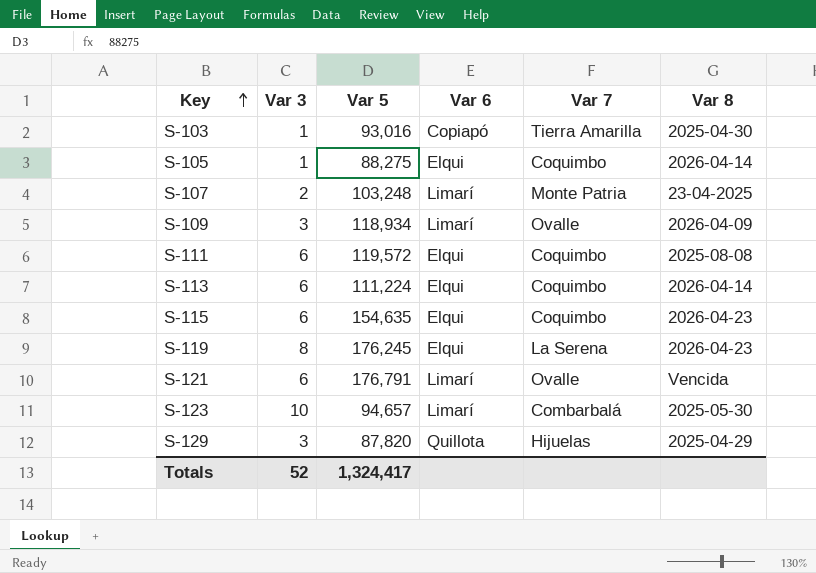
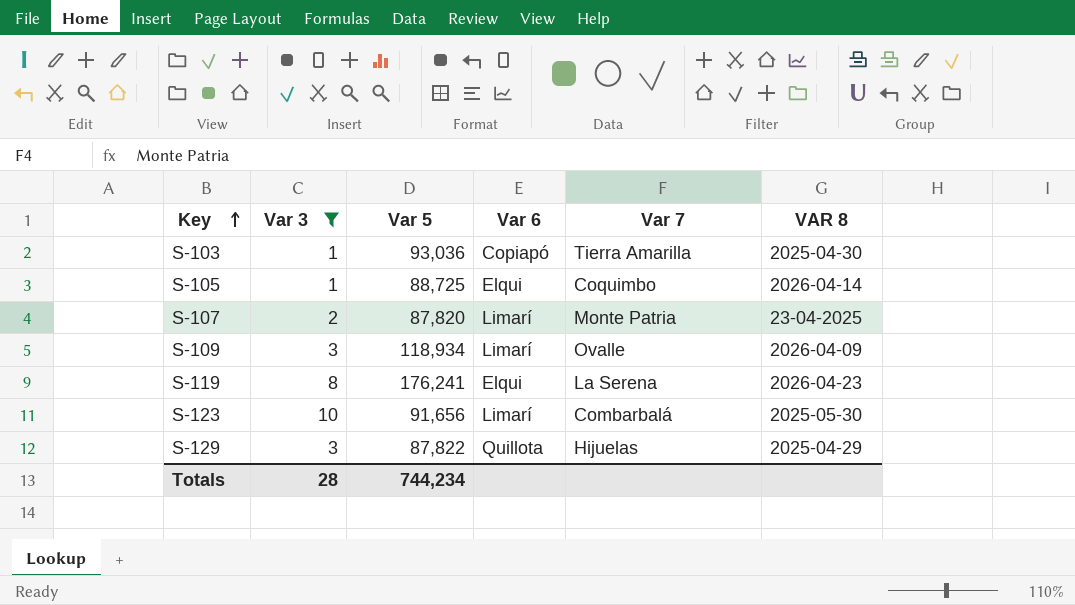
filter: none -> Var 3 != 6
column name: Var 8 -> VAR 8
S-103 | Var 5: 93,016 -> 93,036
S-105 | Var 5: 88,275 -> 88,725
S-107 | Var 5: 103,248 -> 87,820
S-119 | Var 5: 176,245 -> 176,241
S-123 | Var 5: 94,657 -> 91,656
S-129 | Var 5: 87,820 -> 87,822
Totals | Var 3: 52 -> 28
Totals | Var 5: 1,324,417 -> 744,234

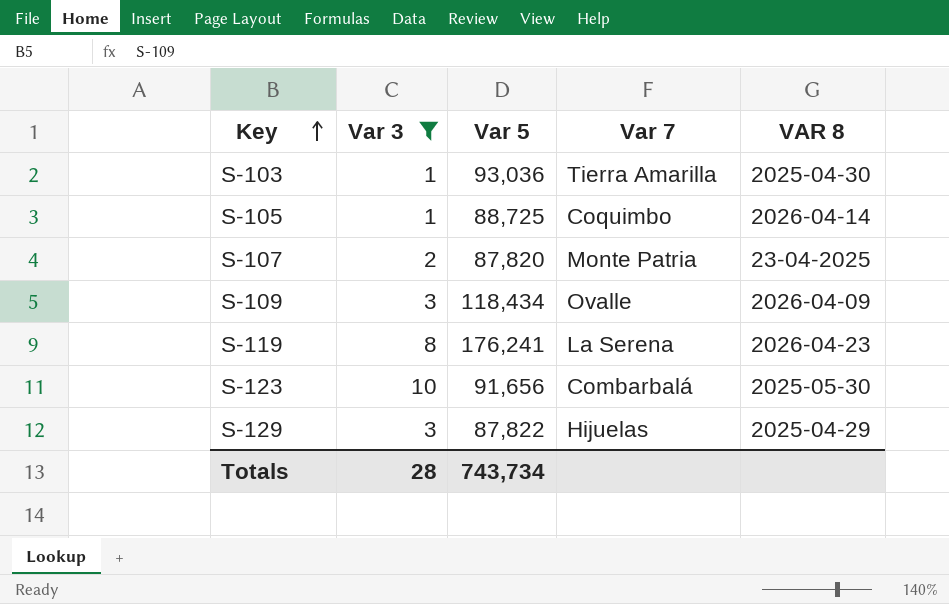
column Var 6 | position: 4 -> none
S-109 | Var 5: 118,934 -> 118,434
Totals | Var 5: 744,234 -> 743,734

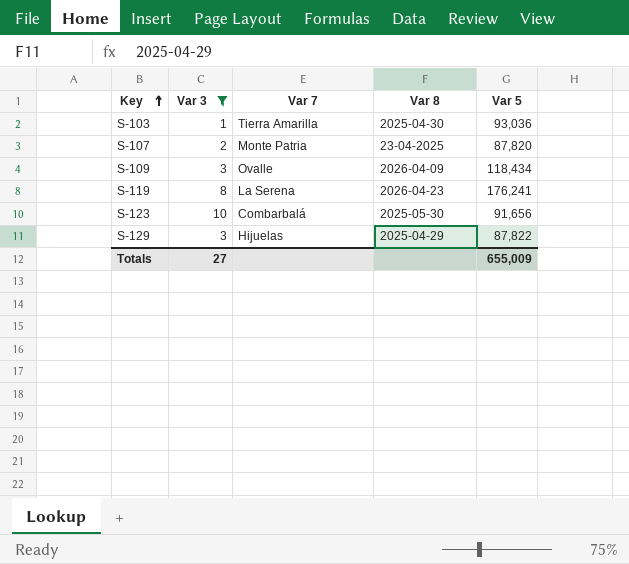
column name: VAR 8 -> Var 8
column Var 5 | position: 3 -> 5
row S-105: 1 | 88,725 | Coquimbo | 2026-04-14 -> none
Totals | Var 3: 28 -> 27
Totals | Var 5: 743,734 -> 655,009

